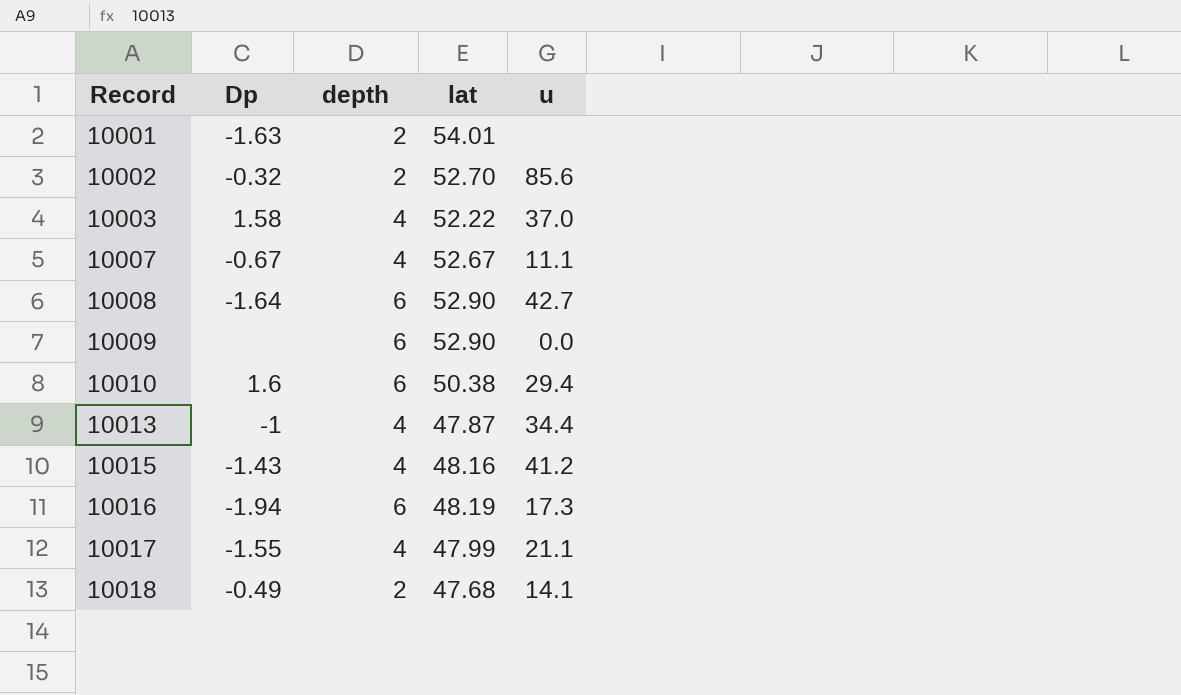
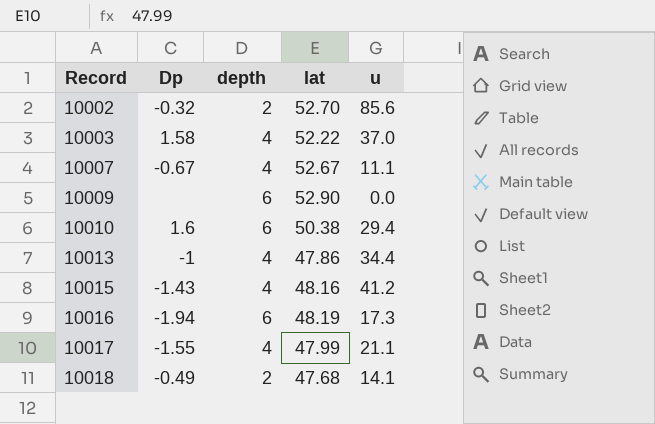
row 10001: -1.63 | 2 | 54.01 | none -> none
row 10008: -1.64 | 6 | 52.90 | 42.7 -> none
10013 | lat: 47.87 -> 47.86

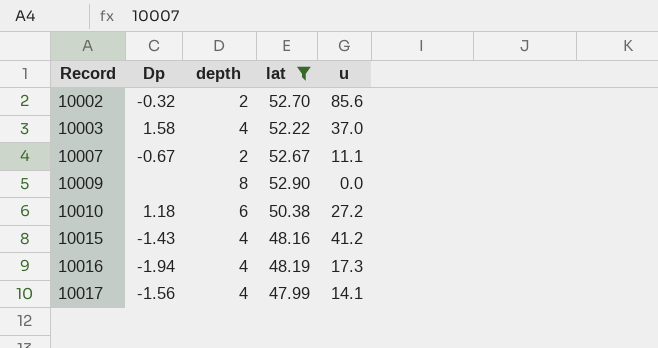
filter: none -> lat >= 47.99
10007 | depth: 4 -> 2
10009 | depth: 6 -> 8
10010 | Dp: 1.6 -> 1.18
10010 | u: 29.4 -> 27.2
10016 | depth: 6 -> 4
10017 | Dp: -1.55 -> -1.56
10017 | u: 21.1 -> 14.1

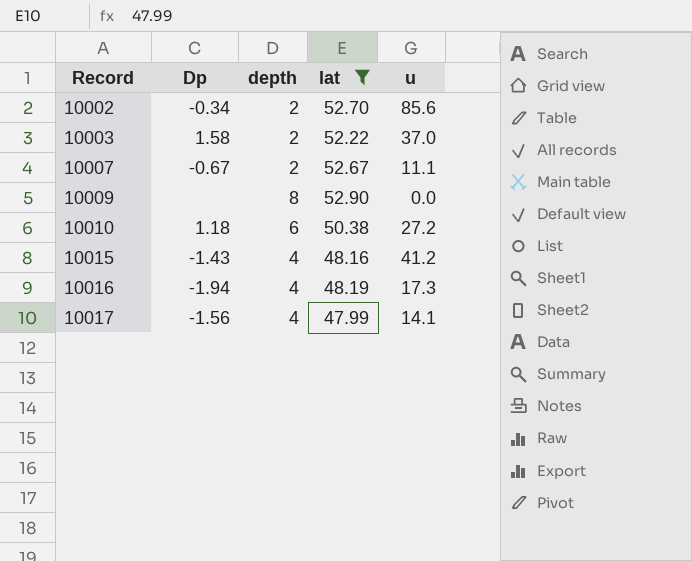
10002 | Dp: -0.32 -> -0.34
10003 | depth: 4 -> 2

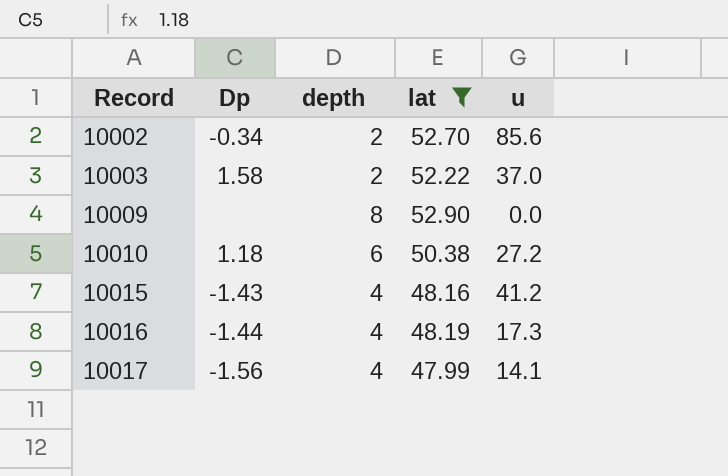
row 10007: -0.67 | 2 | 52.67 | 11.1 -> none
10016 | Dp: -1.94 -> -1.44

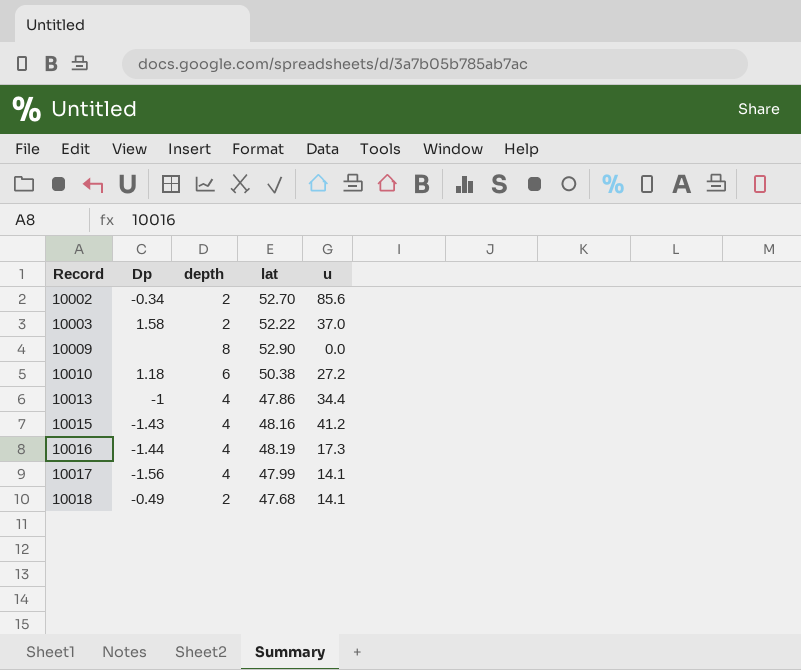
filter: lat >= 47.99 -> none

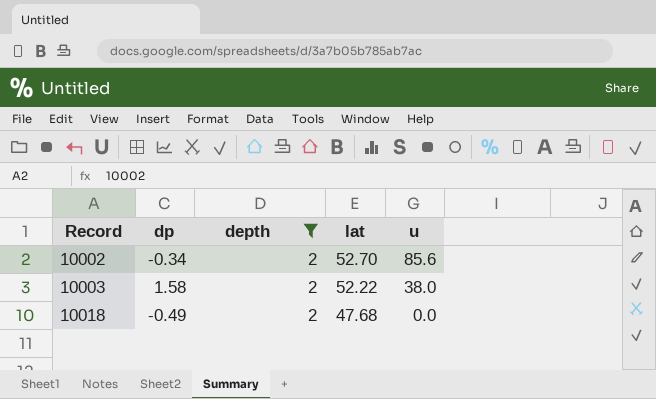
filter: none -> depth = 2
column name: Dp -> dp
10003 | u: 37.0 -> 38.0
10018 | u: 14.1 -> 0.0

